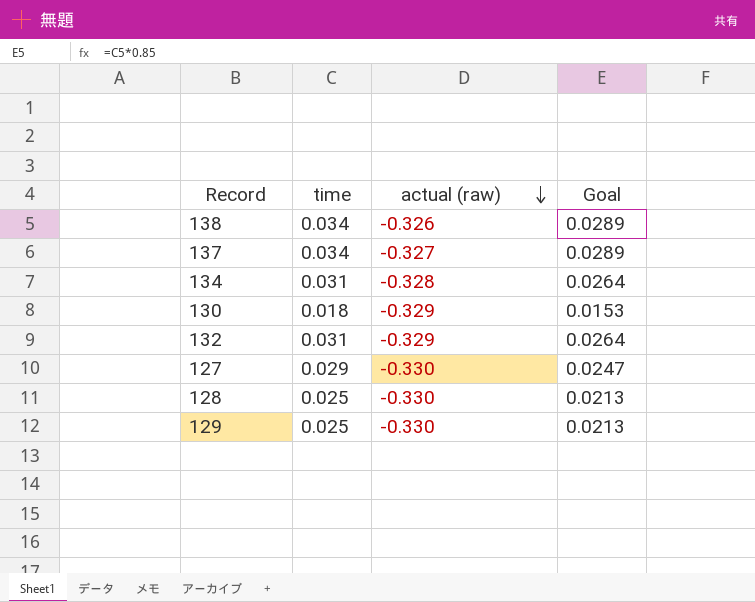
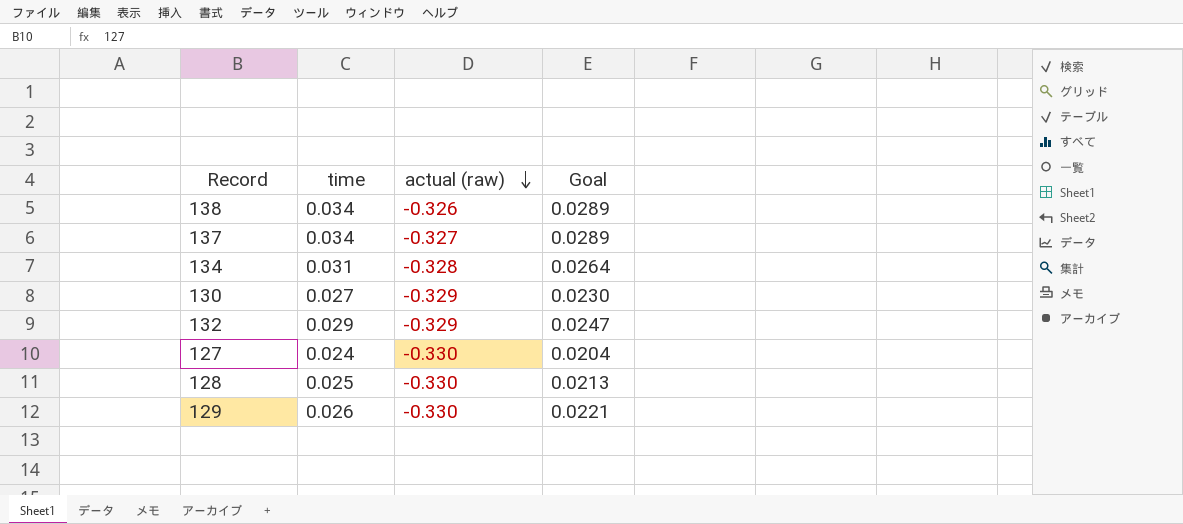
130 | time: 0.018 -> 0.027
130 | Goal: 0.0153 -> 0.0230
132 | time: 0.031 -> 0.029
132 | Goal: 0.0264 -> 0.0247
127 | time: 0.029 -> 0.024
127 | Goal: 0.0247 -> 0.0204
129 | time: 0.025 -> 0.026
129 | Goal: 0.0213 -> 0.0221

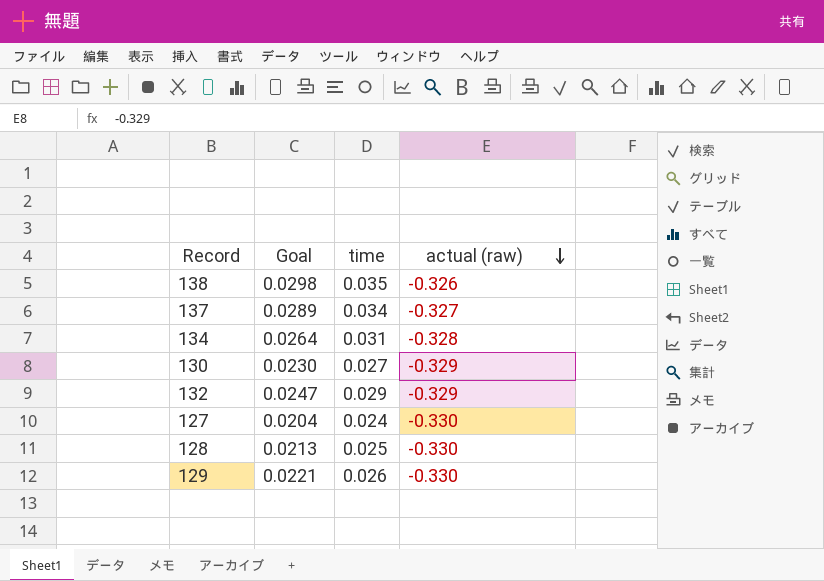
column Goal | position: 4 -> 2
138 | Goal: 0.0289 -> 0.0298
138 | time: 0.034 -> 0.035

